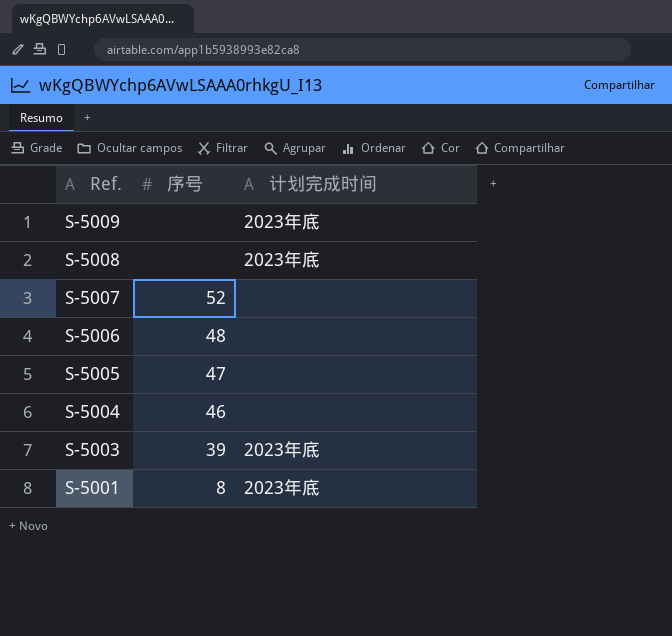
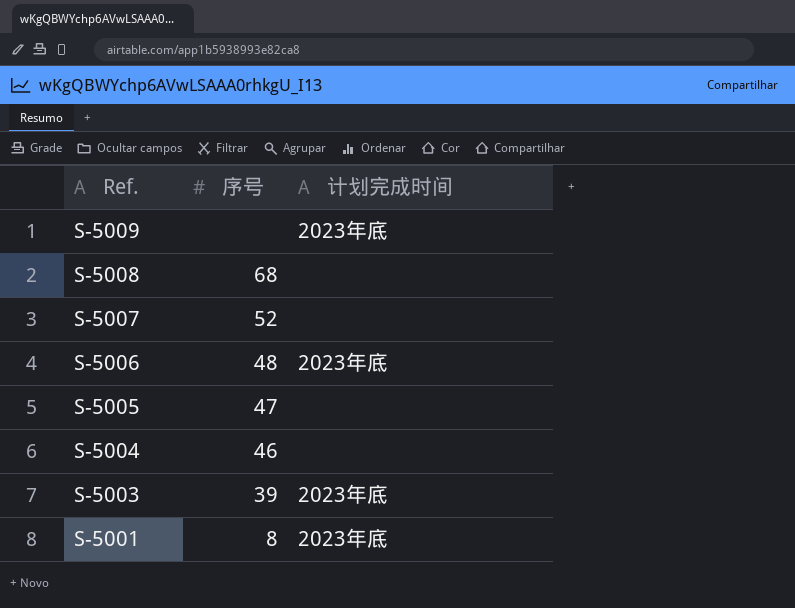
S-5008 | 序号: none -> 68
S-5008 | 计划完成时间: 2023年底 -> none
S-5006 | 计划完成时间: none -> 2023年底

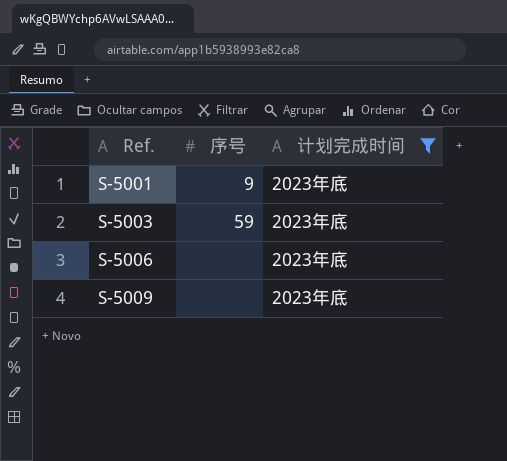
filter: none -> 计划完成时间 = 2023年底
row order: Ref. descending -> Ref. ascending
S-5001 | 序号: 8 -> 9
S-5003 | 序号: 39 -> 59
S-5006 | 序号: 48 -> none

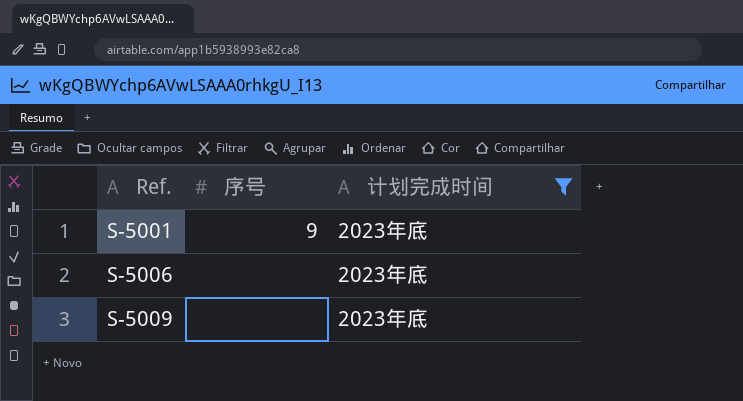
row S-5003: 59 | 2023年底 -> none

